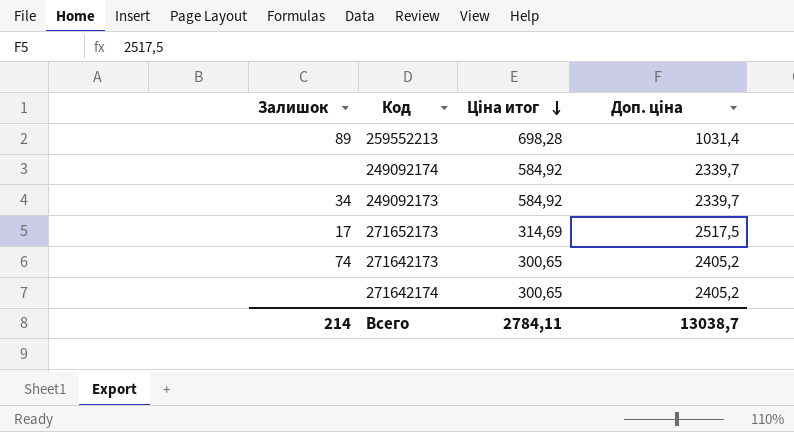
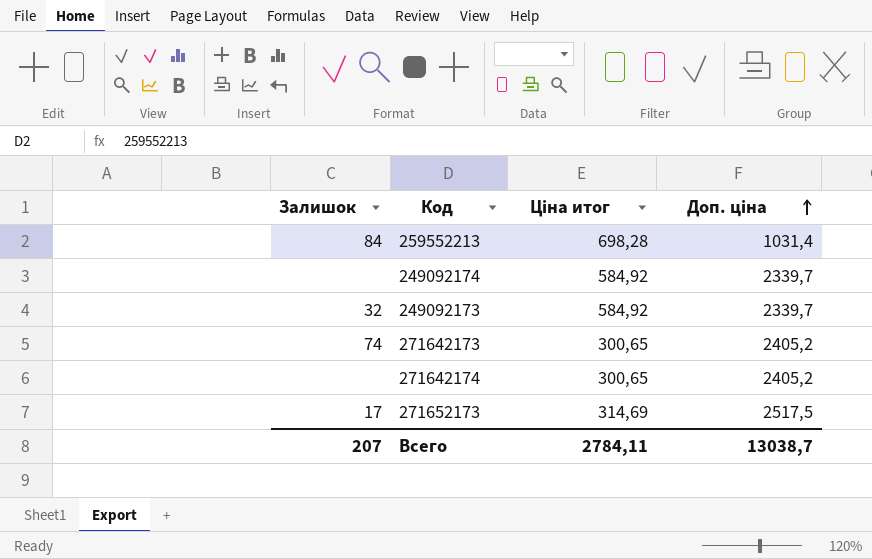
row order: Ціна итог descending -> Доп. ціна ascending
259552213 | Залишок: 89 -> 84
249092173 | Залишок: 34 -> 32
Всего | Залишок: 214 -> 207

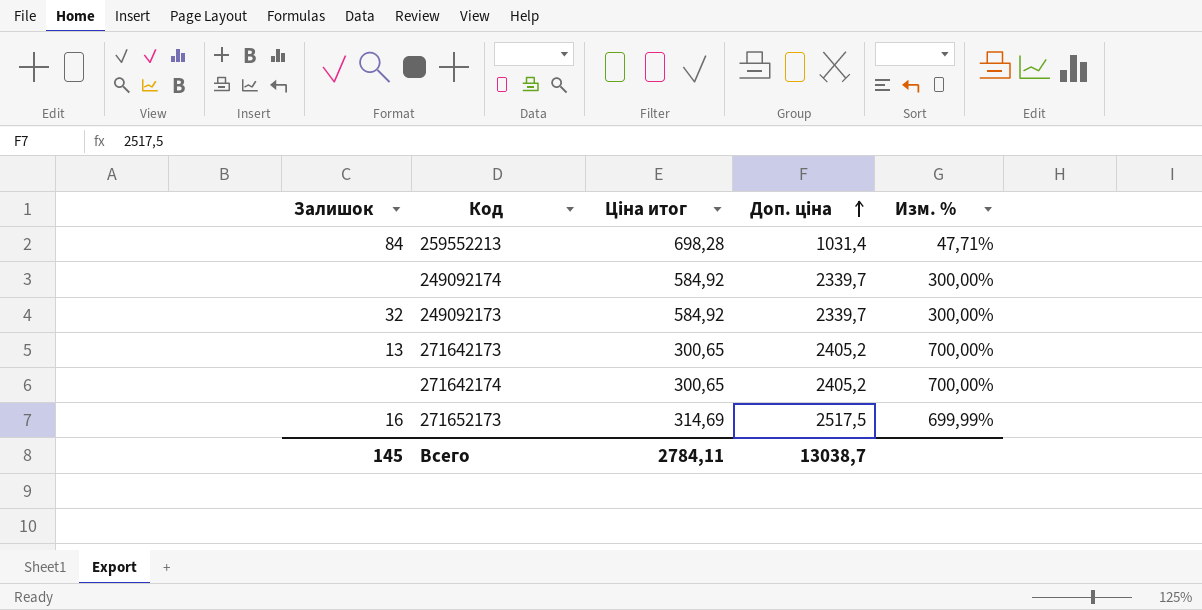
column Изм. % | formula: none -> ([Доп. ціна] - [Ціна итог]) / [Ціна итог]
271642173 | Залишок: 74 -> 13
271652173 | Залишок: 17 -> 16
Всего | Залишок: 207 -> 145

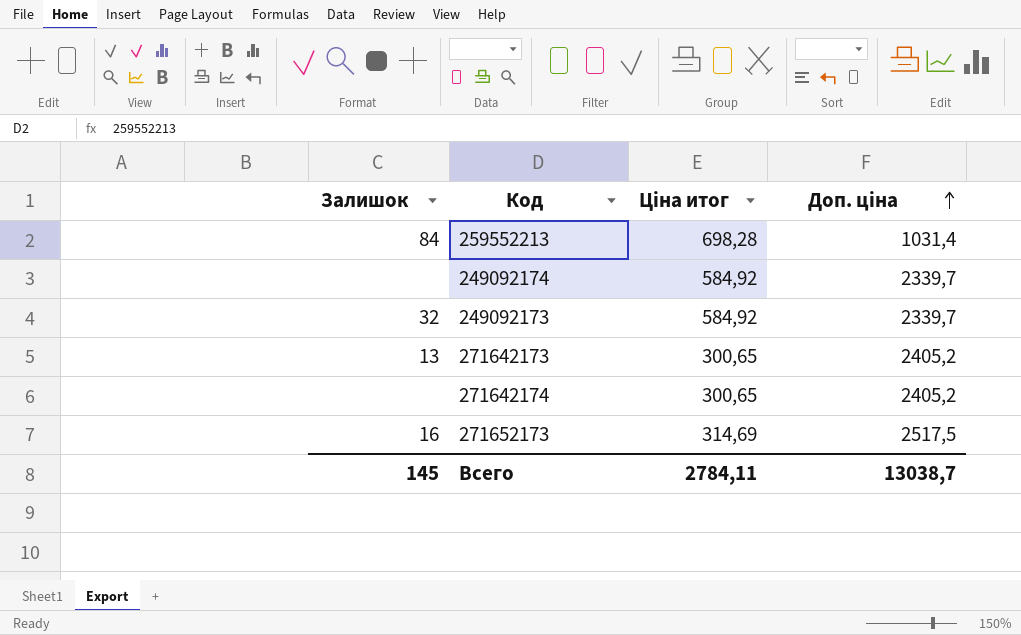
column Изм. % | formula: ([Доп. ціна] - [Ціна итог]) / [Ціна итог] -> none

